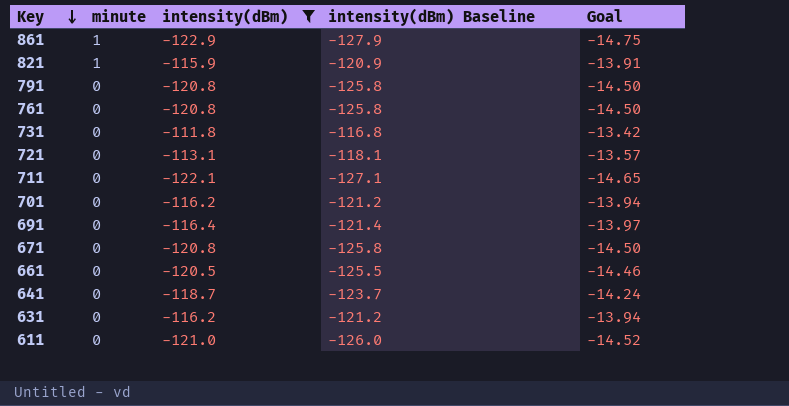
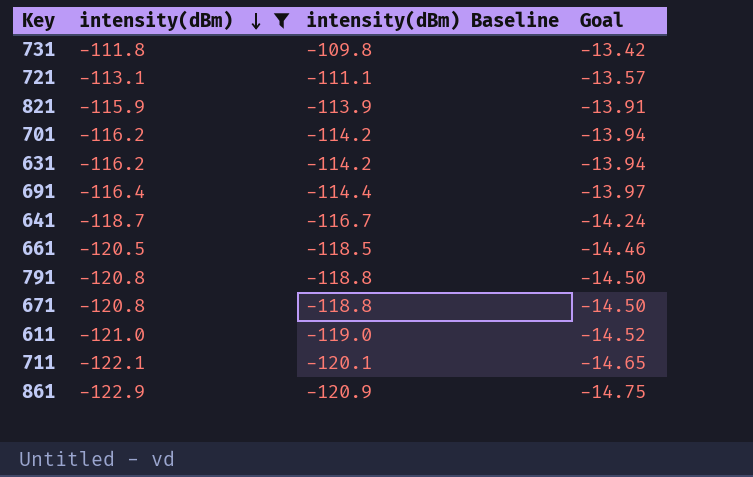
row order: Key descending -> intensity(dBm) descending
column minute | position: 2 -> none
column intensity(dBm) Baseline | formula: [intensity(dBm)] - 5 -> [intensity(dBm)] + 2
row 761: 0 | -120.8 | -125.8 | -14.50 -> none

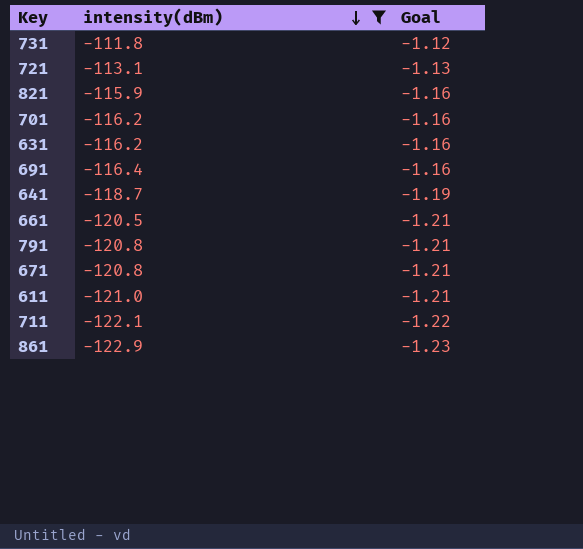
column intensity(dBm) Baseline | formula: [intensity(dBm)] + 2 -> none
column Goal | formula: [intensity(dBm)] * 0.12 -> [intensity(dBm)] * 0.01

